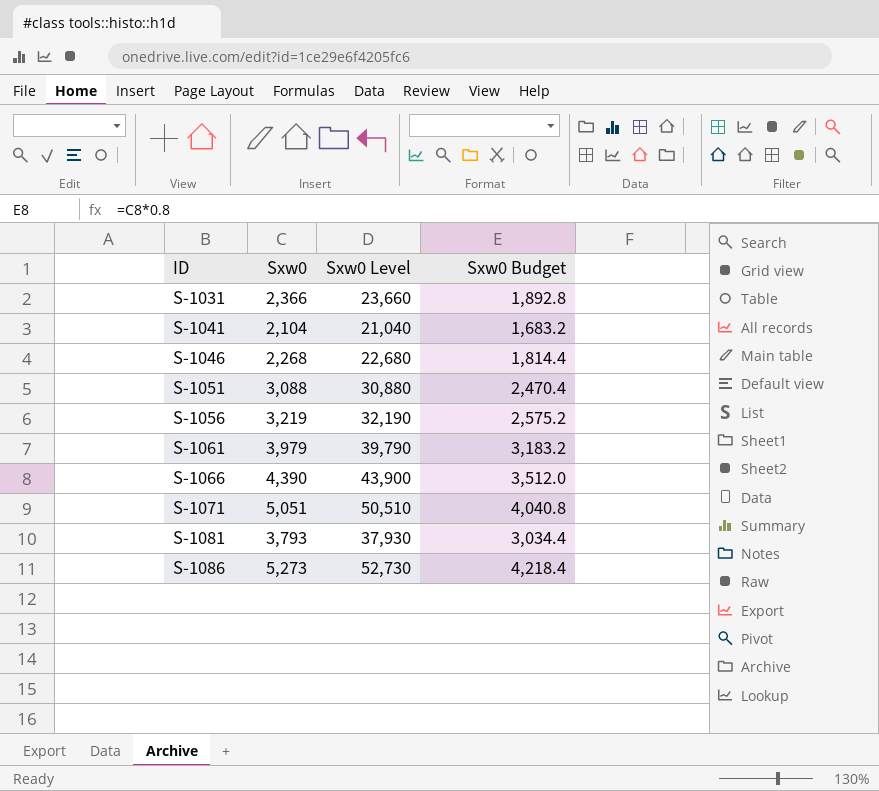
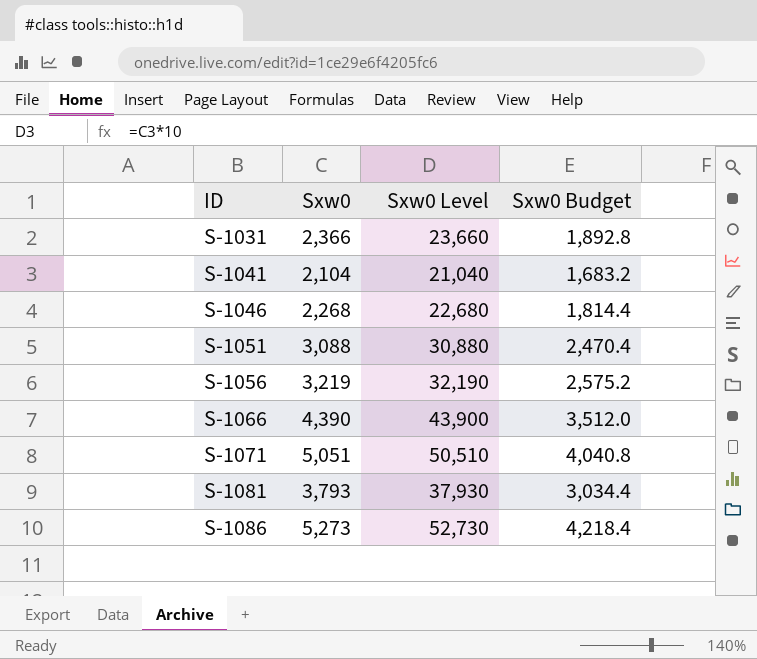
row S-1061: 3,979 | 39,790 | 3,183.2 -> none

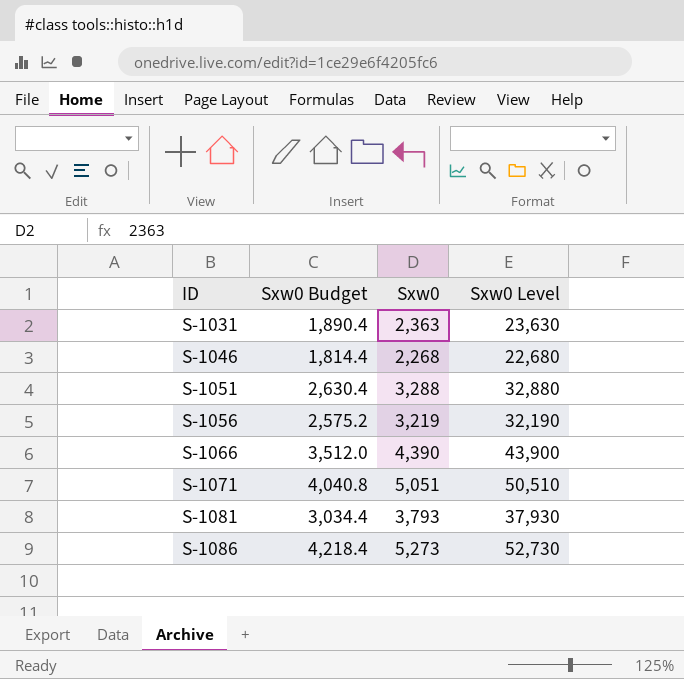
column Sxw0 Budget | position: 4 -> 2
row S-1041: 2,104 | 21,040 | 1,683.2 -> none
S-1031 | Sxw0 Budget: 1,892.8 -> 1,890.4
S-1031 | Sxw0: 2,366 -> 2,363
S-1031 | Sxw0 Level: 23,660 -> 23,630
S-1051 | Sxw0 Budget: 2,470.4 -> 2,630.4
S-1051 | Sxw0: 3,088 -> 3,288
S-1051 | Sxw0 Level: 30,880 -> 32,880

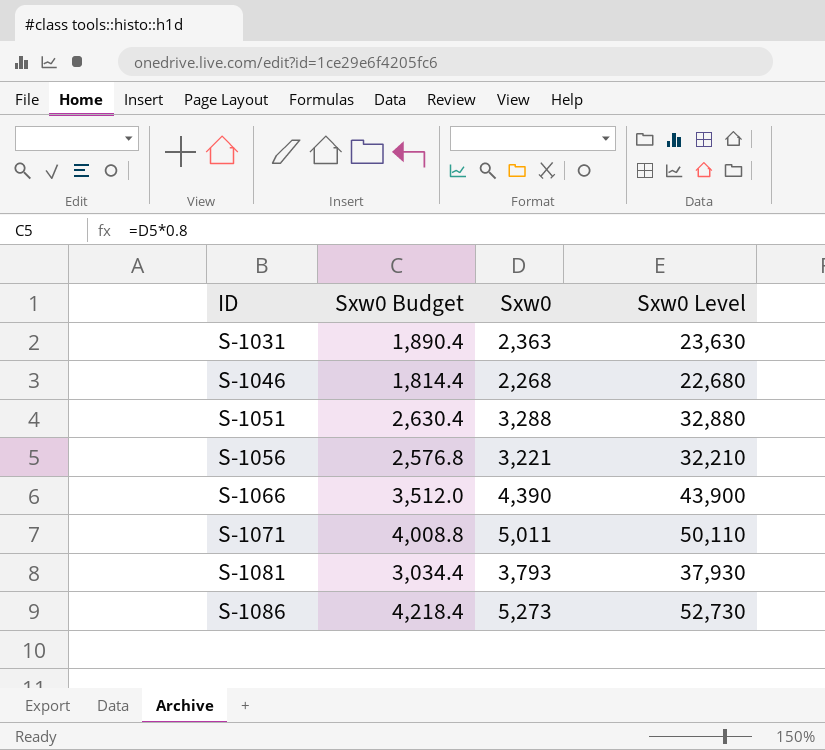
S-1056 | Sxw0 Budget: 2,575.2 -> 2,576.8
S-1056 | Sxw0: 3,219 -> 3,221
S-1056 | Sxw0 Level: 32,190 -> 32,210
S-1071 | Sxw0 Budget: 4,040.8 -> 4,008.8
S-1071 | Sxw0: 5,051 -> 5,011
S-1071 | Sxw0 Level: 50,510 -> 50,110

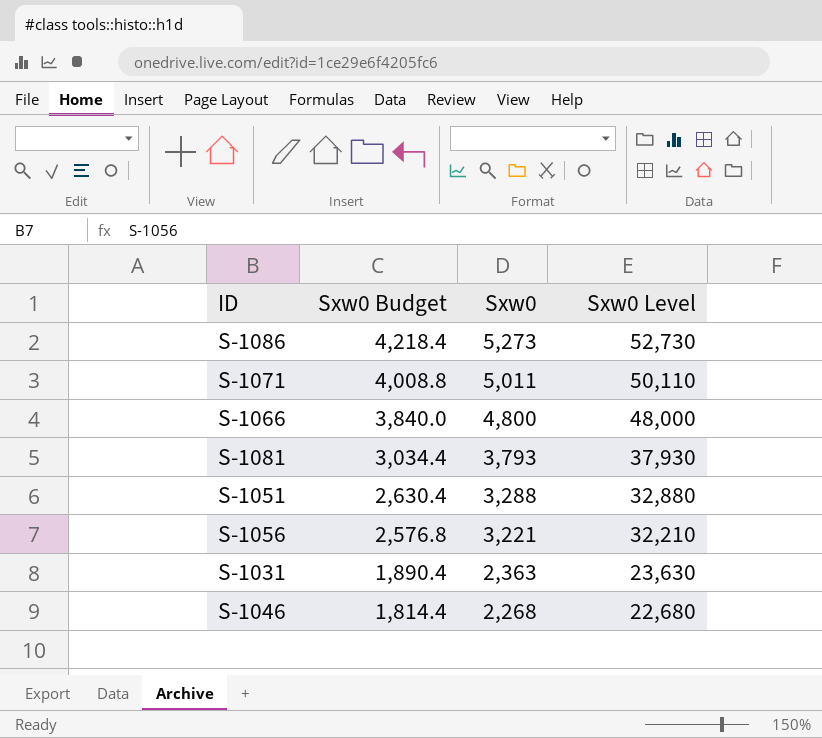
row order: ID ascending -> Sxw0 Budget descending
S-1066 | Sxw0 Budget: 3,512.0 -> 3,840.0
S-1066 | Sxw0: 4,390 -> 4,800
S-1066 | Sxw0 Level: 43,900 -> 48,000

